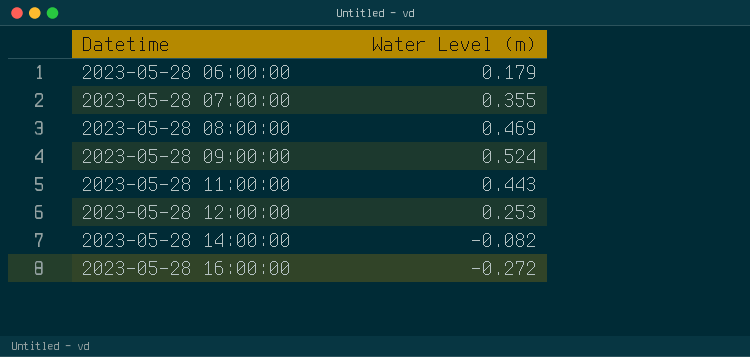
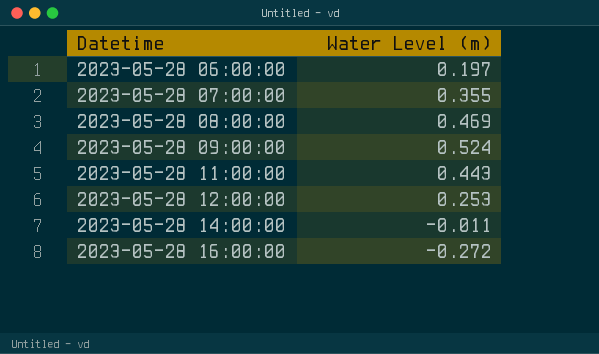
2023-05-28 06:00:00 | Water Level (m): 0.179 -> 0.197
2023-05-28 14:00:00 | Water Level (m): -0.082 -> -0.011

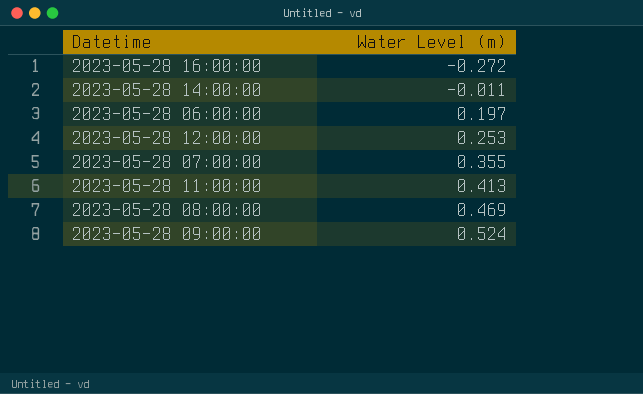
row order: Datetime ascending -> Water Level (m) ascending
2023-05-28 11:00:00 | Water Level (m): 0.443 -> 0.413

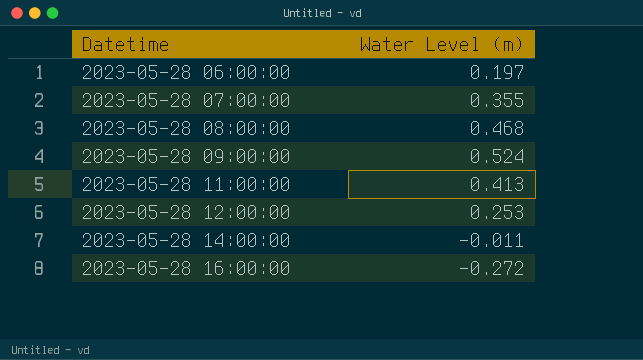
row order: Water Level (m) ascending -> Datetime ascending
2023-05-28 08:00:00 | Water Level (m): 0.469 -> 0.468

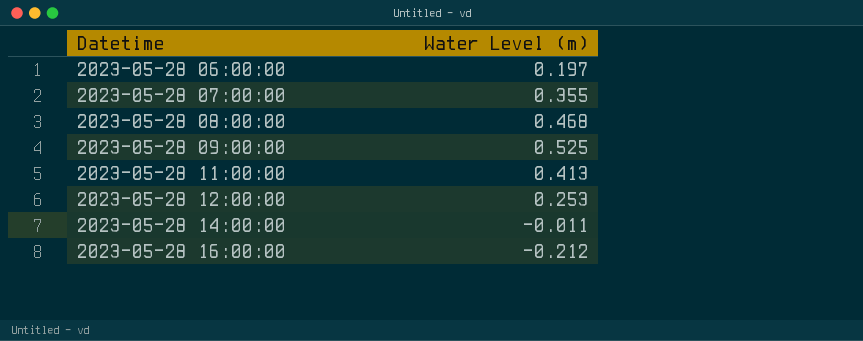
2023-05-28 09:00:00 | Water Level (m): 0.524 -> 0.525
2023-05-28 16:00:00 | Water Level (m): -0.272 -> -0.212

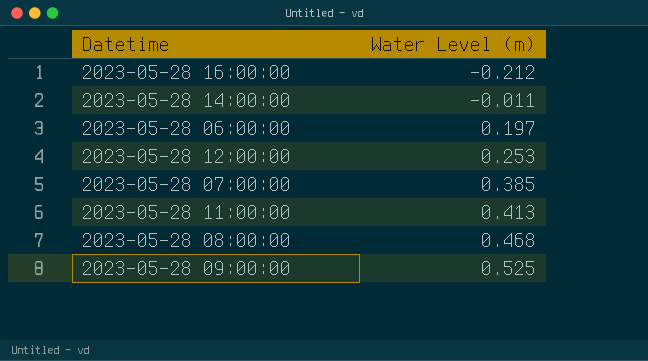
row order: Datetime ascending -> Water Level (m) ascending
2023-05-28 07:00:00 | Water Level (m): 0.355 -> 0.385

